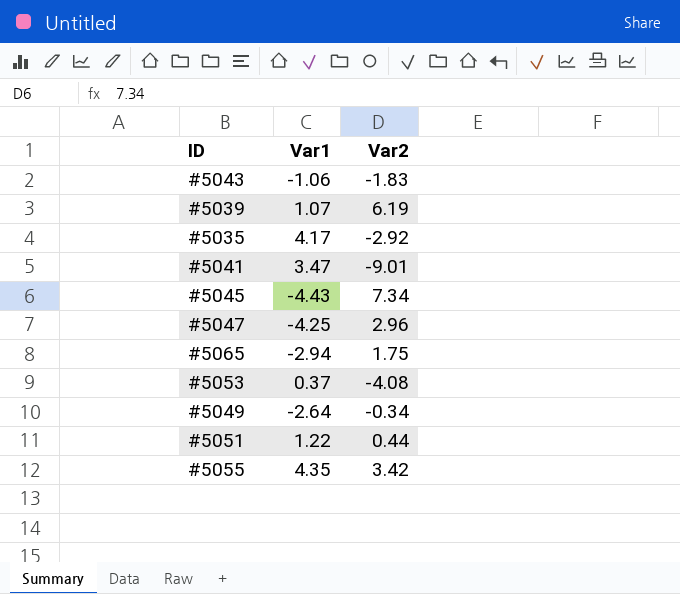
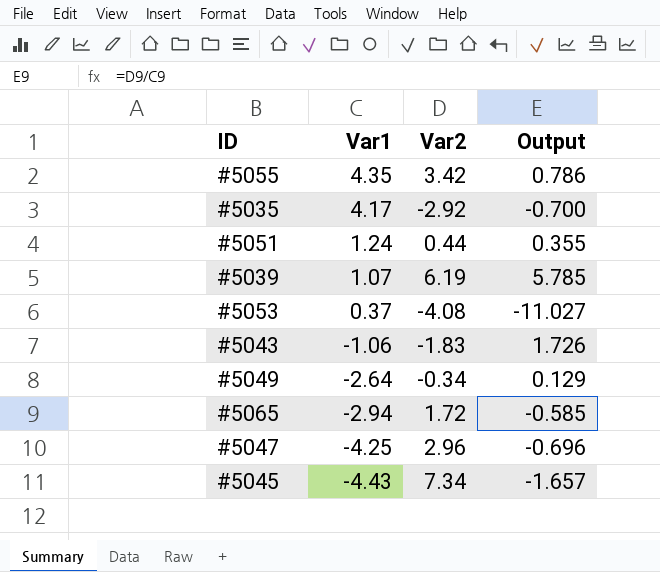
row order: none -> Var1 descending
column Output | formula: none -> [Var2] / [Var1]
row #5041: 3.47 | -9.01 -> none
#5051 | Var1: 1.22 -> 1.24
#5065 | Var2: 1.75 -> 1.72

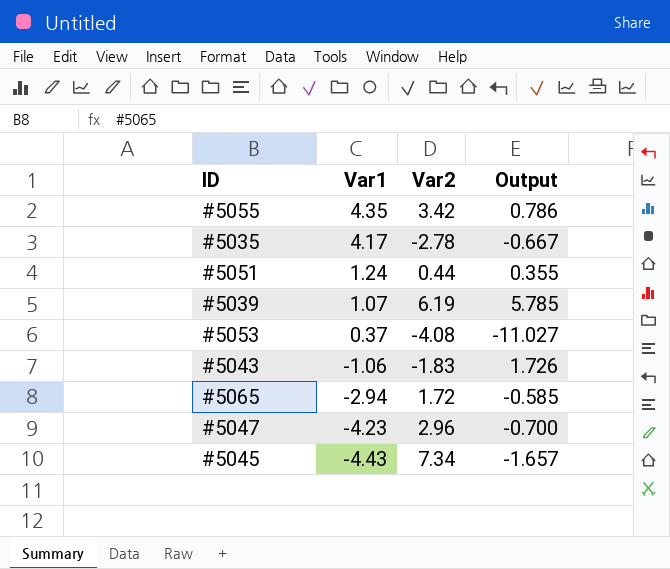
row #5049: -2.64 | -0.34 | 0.129 -> none
#5035 | Var2: -2.92 -> -2.78
#5035 | Output: -0.700 -> -0.667
#5047 | Var1: -4.25 -> -4.23
#5047 | Output: -0.696 -> -0.700

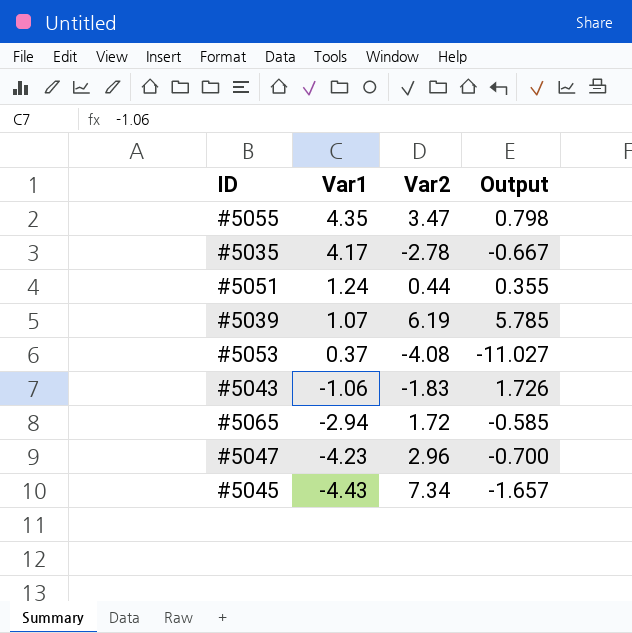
#5055 | Var2: 3.42 -> 3.47
#5055 | Output: 0.786 -> 0.798

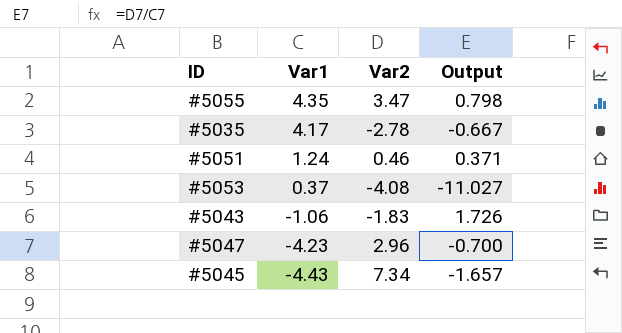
row #5039: 1.07 | 6.19 | 5.785 -> none
row #5065: -2.94 | 1.72 | -0.585 -> none
#5051 | Var2: 0.44 -> 0.46
#5051 | Output: 0.355 -> 0.371

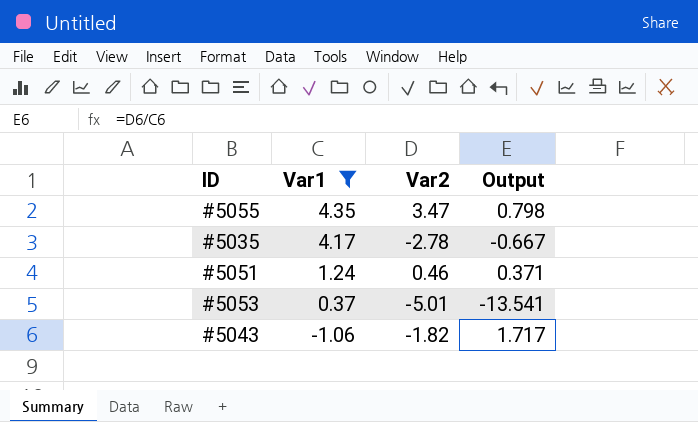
filter: none -> Var1 >= -1.06
#5053 | Var2: -4.08 -> -5.01
#5053 | Output: -11.027 -> -13.541
#5043 | Var2: -1.83 -> -1.82
#5043 | Output: 1.726 -> 1.717

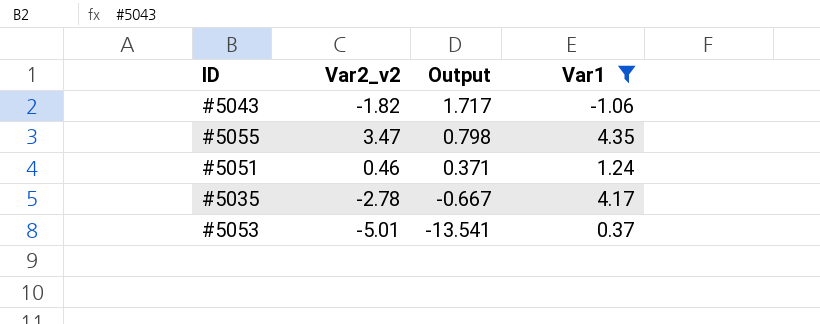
row order: Var1 descending -> Output descending
column name: Var2 -> Var2_v2
column Var1 | position: 2 -> 4

